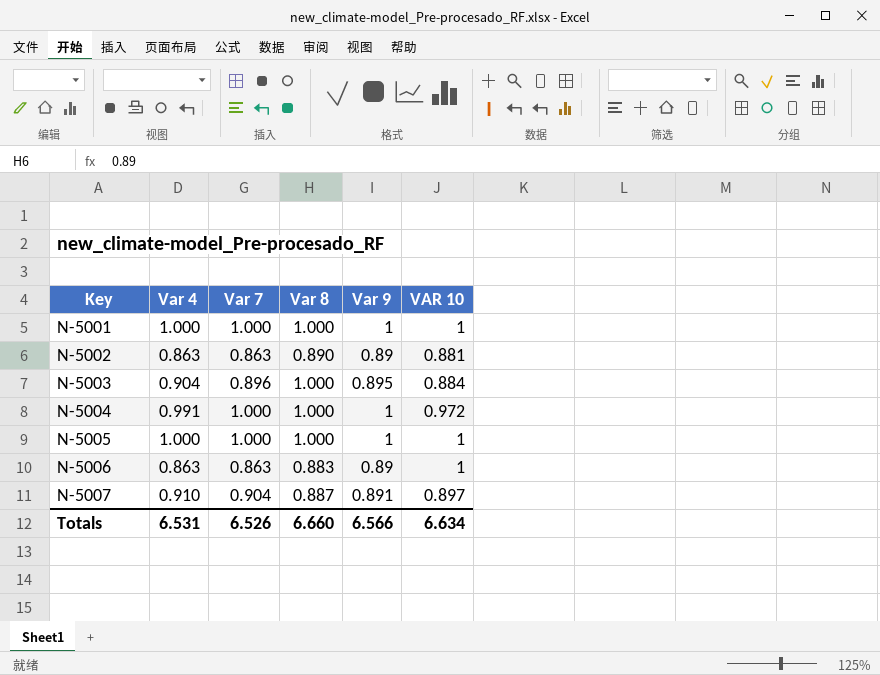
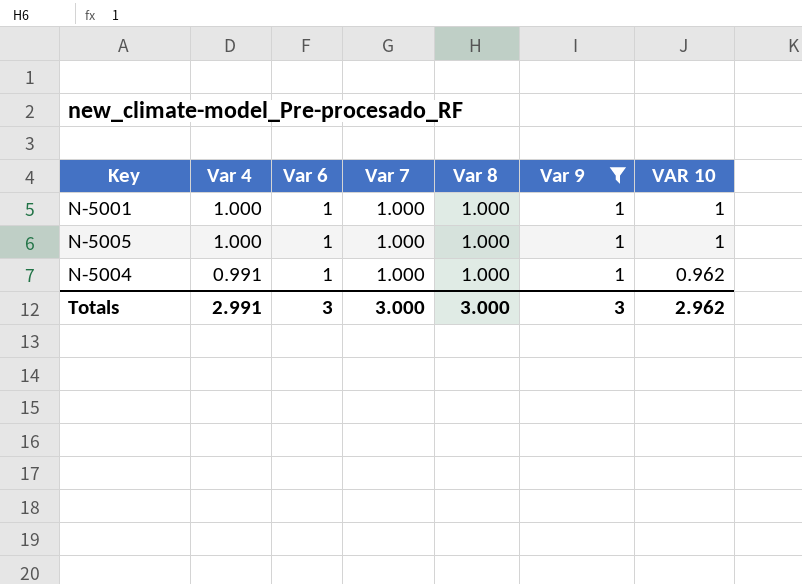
filter: none -> Var 9 = 1
row order: Key ascending -> Var 4 descending
column Var 6 | position: none -> 3
N-5004 | VAR 10: 0.972 -> 0.962
Totals | Var 4: 6.531 -> 2.991
Totals | Var 7: 6.526 -> 3.000
Totals | Var 8: 6.660 -> 3.000
Totals | Var 9: 6.566 -> 3
Totals | VAR 10: 6.634 -> 2.962

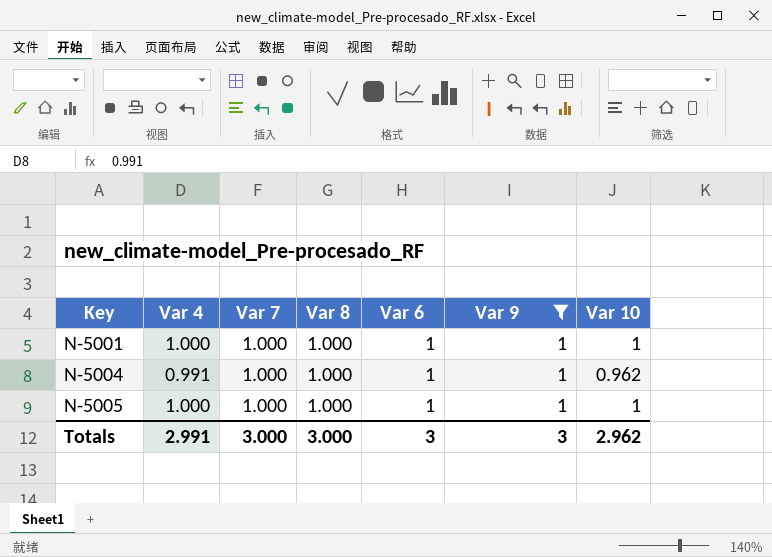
row order: Var 4 descending -> Key ascending
column Var 6 | position: 3 -> 5
column name: VAR 10 -> Var 10

